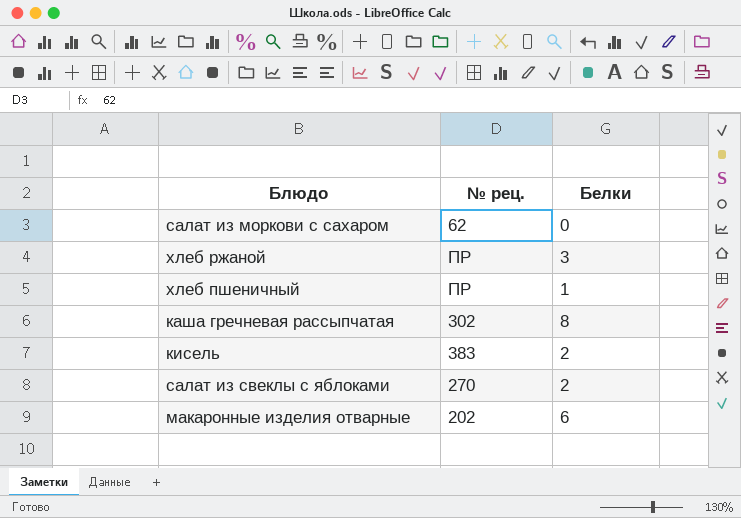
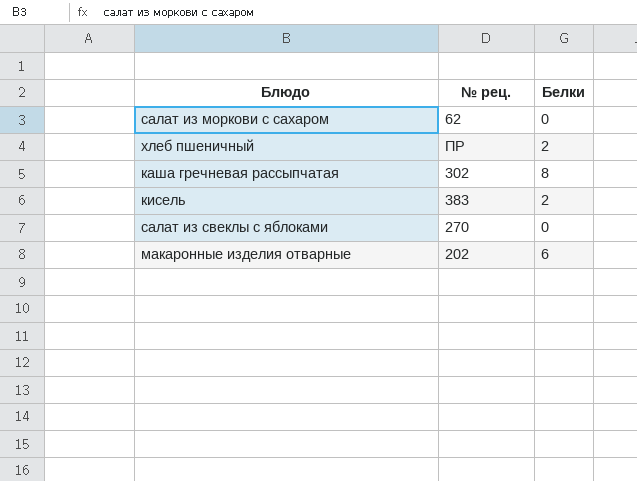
row хлеб ржаной: ПР | 3 -> none
хлеб пшеничный | Белки: 1 -> 2
салат из свеклы с яблоками | Белки: 2 -> 0

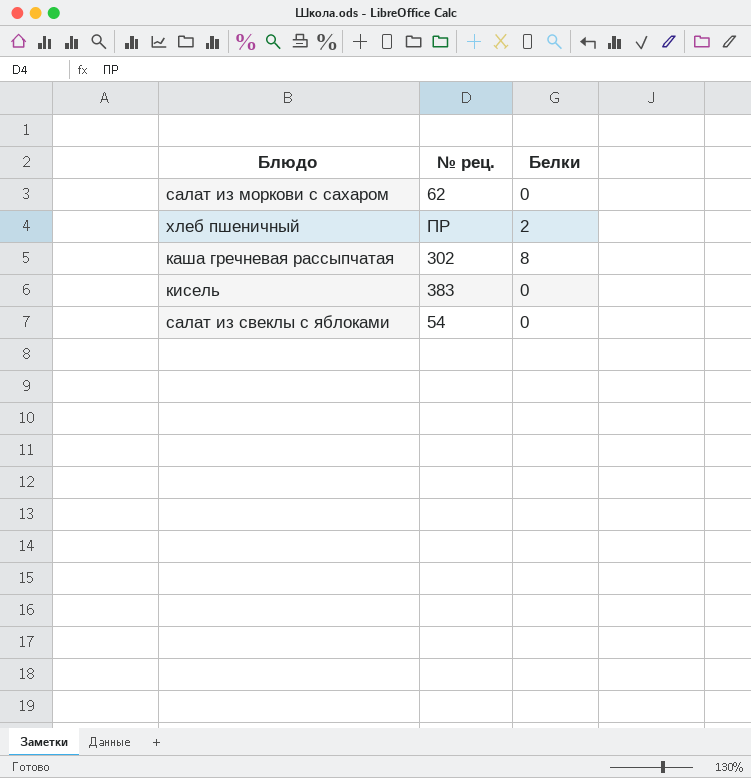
row макаронные изделия отварные: 202 | 6 -> none
кисель | Белки: 2 -> 0
салат из свеклы с яблоками | № рец.: 270 -> 54

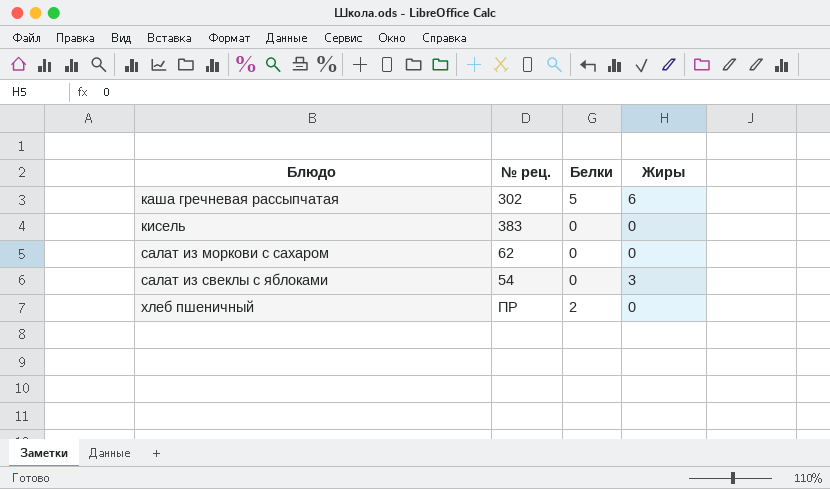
row order: none -> Блюдо ascending
column Жиры | position: none -> 4
каша гречневая рассыпчатая | Белки: 8 -> 5

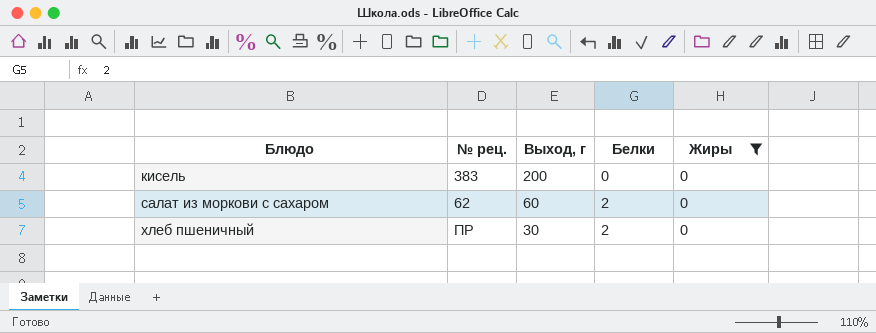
filter: none -> Жиры = 0
column Выход, г | position: none -> 3
салат из моркови с сахаром | Белки: 0 -> 2

